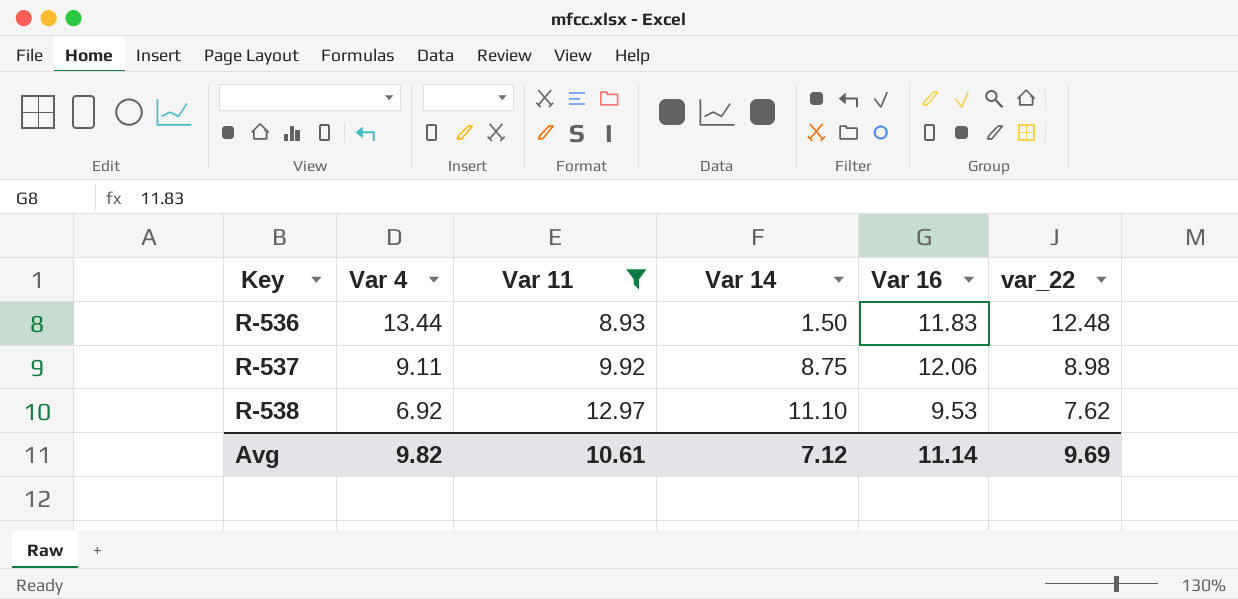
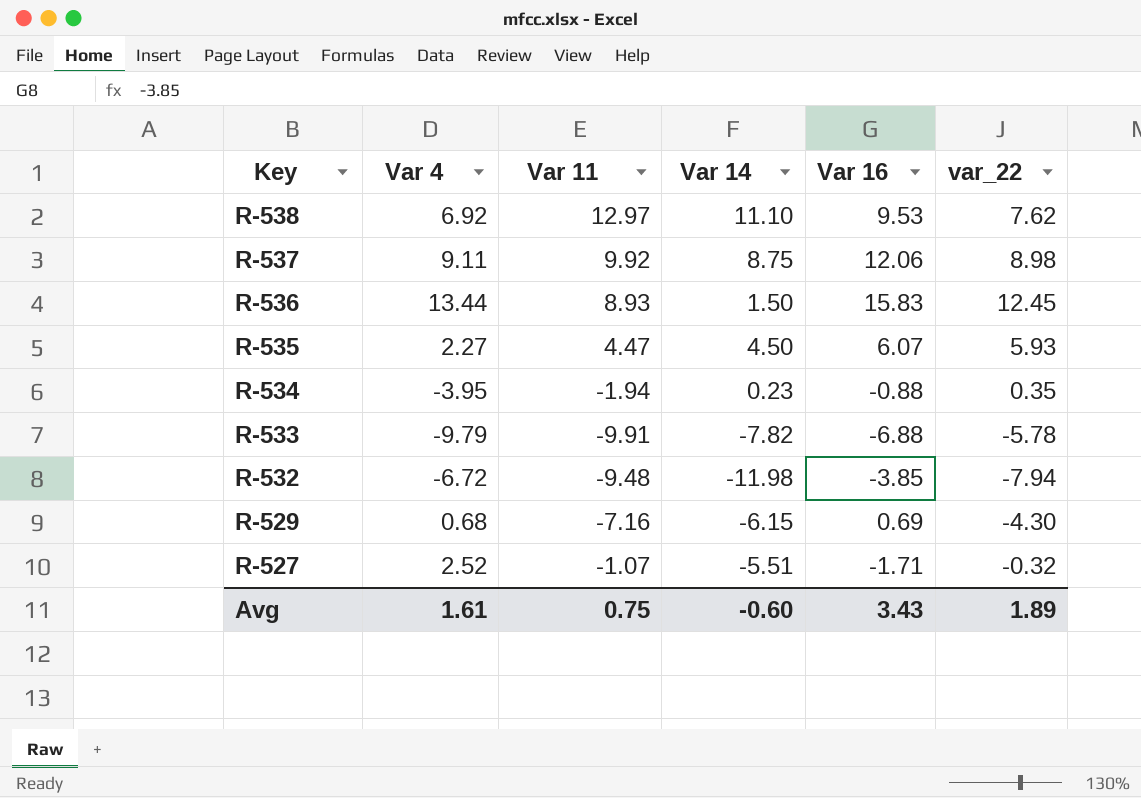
filter: Var 11 >= 8.93 -> none
row order: Key ascending -> Key descending
R-536 | Var 16: 11.83 -> 15.83
R-536 | var_22: 12.48 -> 12.45
Avg | Var 4: 9.82 -> 1.61
Avg | Var 11: 10.61 -> 0.75
Avg | Var 14: 7.12 -> -0.60
Avg | Var 16: 11.14 -> 3.43
Avg | var_22: 9.69 -> 1.89

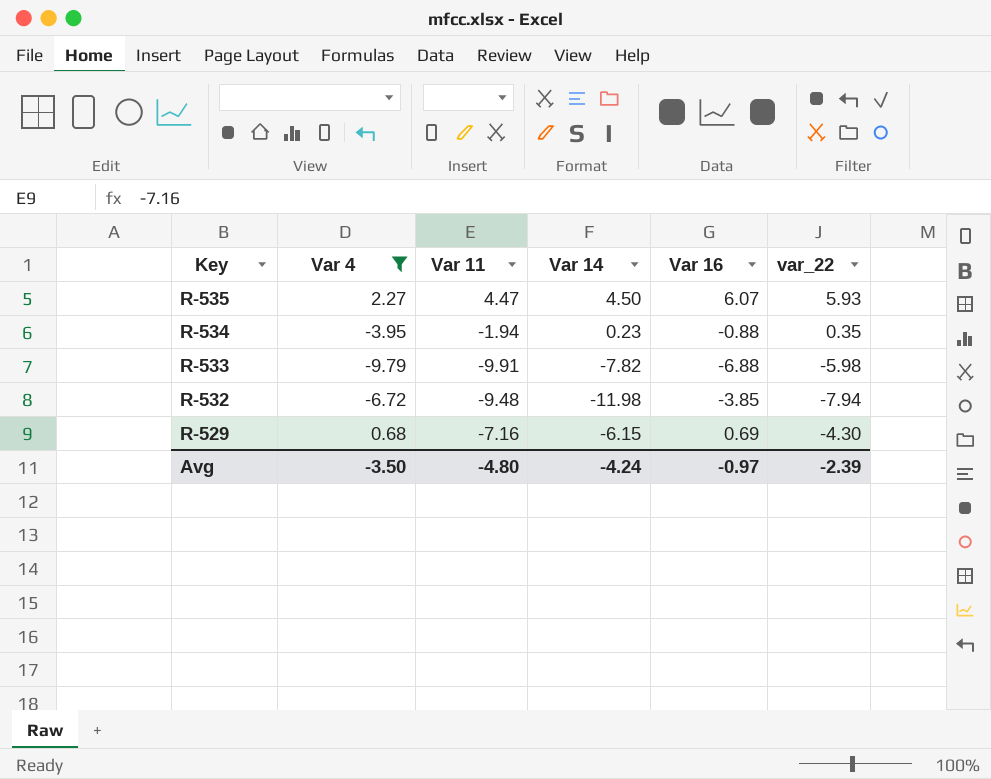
filter: none -> Var 4 <= 2.27
R-533 | var_22: -5.78 -> -5.98
Avg | Var 4: 1.61 -> -3.50
Avg | Var 11: 0.75 -> -4.80
Avg | Var 14: -0.60 -> -4.24
Avg | Var 16: 3.43 -> -0.97
Avg | var_22: 1.89 -> -2.39

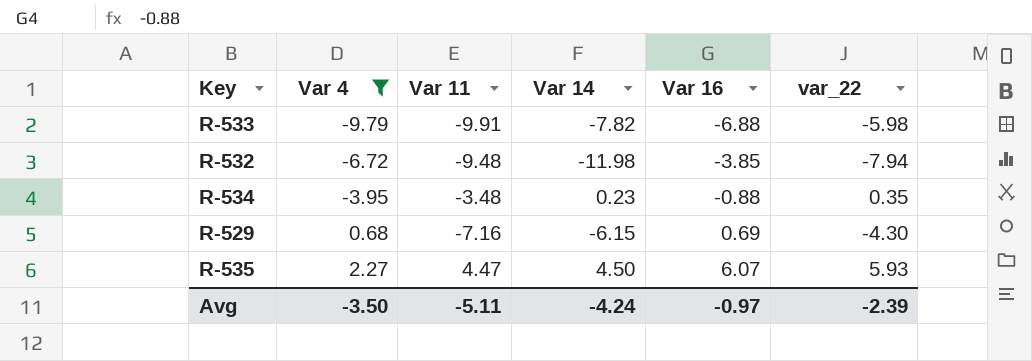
row order: Key descending -> Var 4 ascending
R-534 | Var 11: -1.94 -> -3.48
Avg | Var 11: -4.80 -> -5.11

